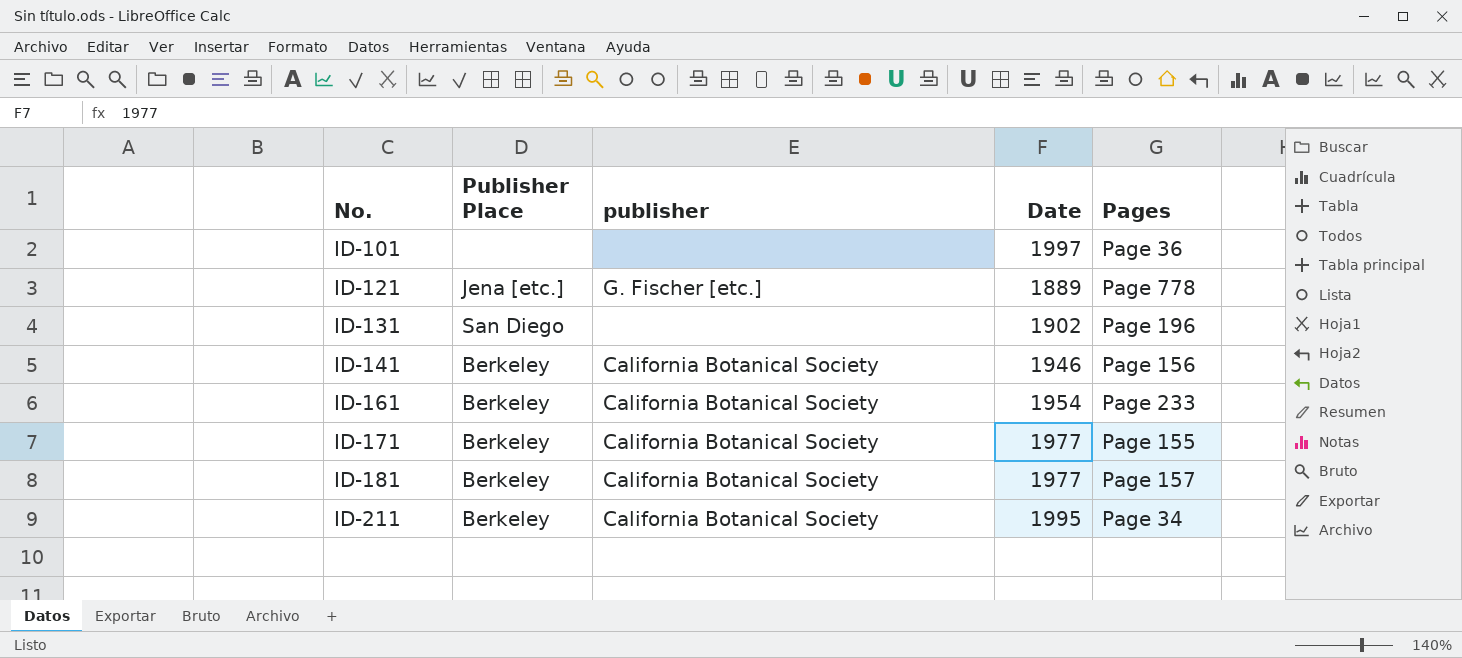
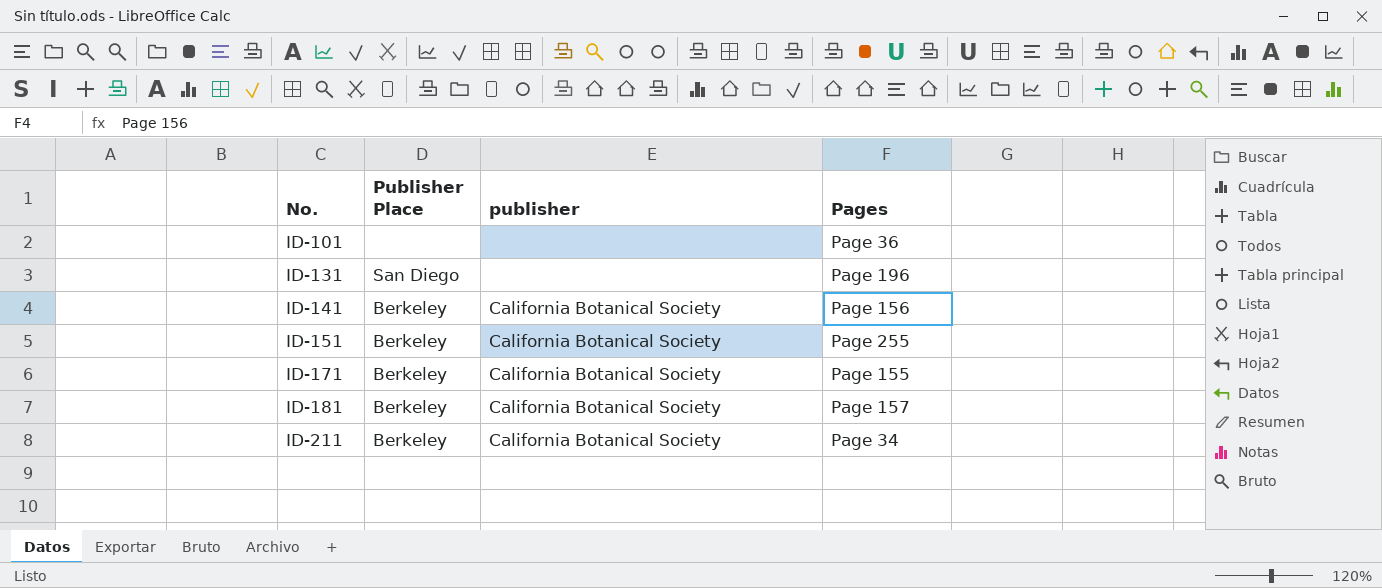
column Date | position: 4 -> none
row ID-121: Jena [etc.] | G. Fischer [etc.] | 1889 | Page 778 -> none
row ID-161: Berkeley | California Botanical Society | 1954 | Page 233 -> none
row ID-151: none -> Berkeley | California Botanical Society | Page 255

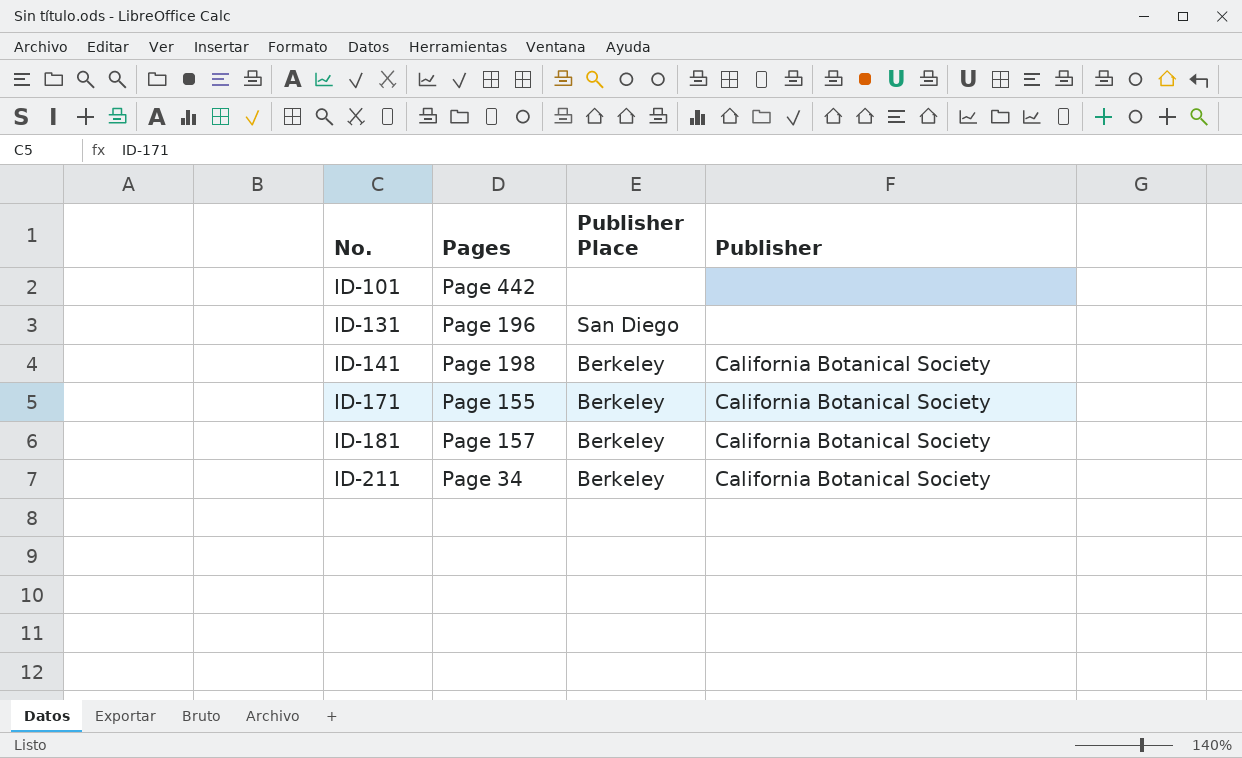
column Pages | position: 4 -> 2
column name: publisher -> Publisher
row ID-151: Berkeley | California Botanical Society | Page 255 -> none
ID-101 | Pages: Page 36 -> Page 442
ID-141 | Pages: Page 156 -> Page 198

